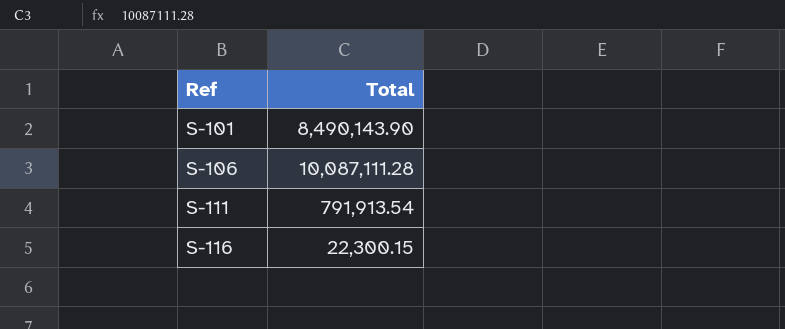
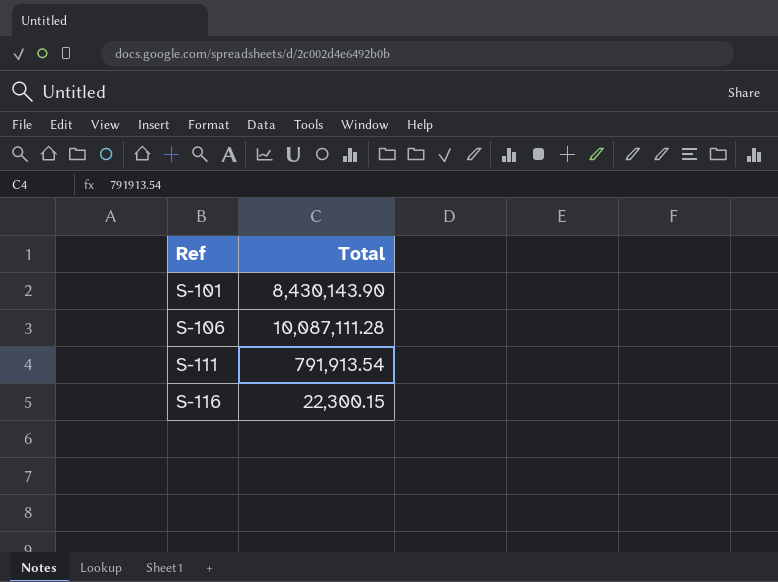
S-101 | Total: 8,490,143.90 -> 8,430,143.90

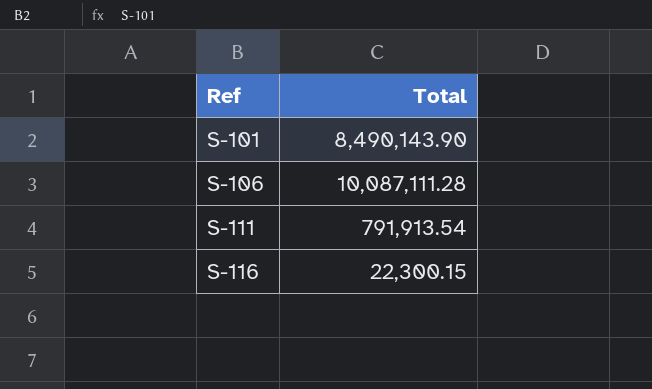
S-101 | Total: 8,430,143.90 -> 8,490,143.90

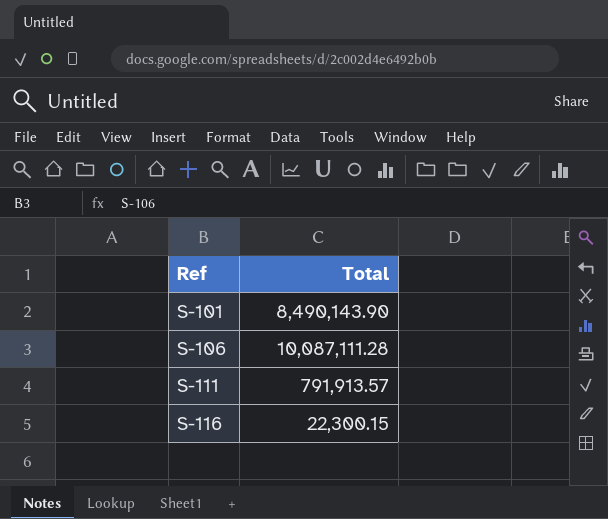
S-111 | Total: 791,913.54 -> 791,913.57

